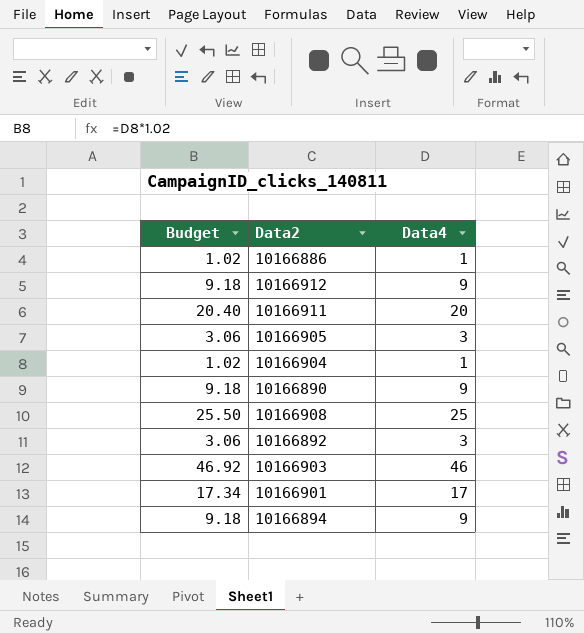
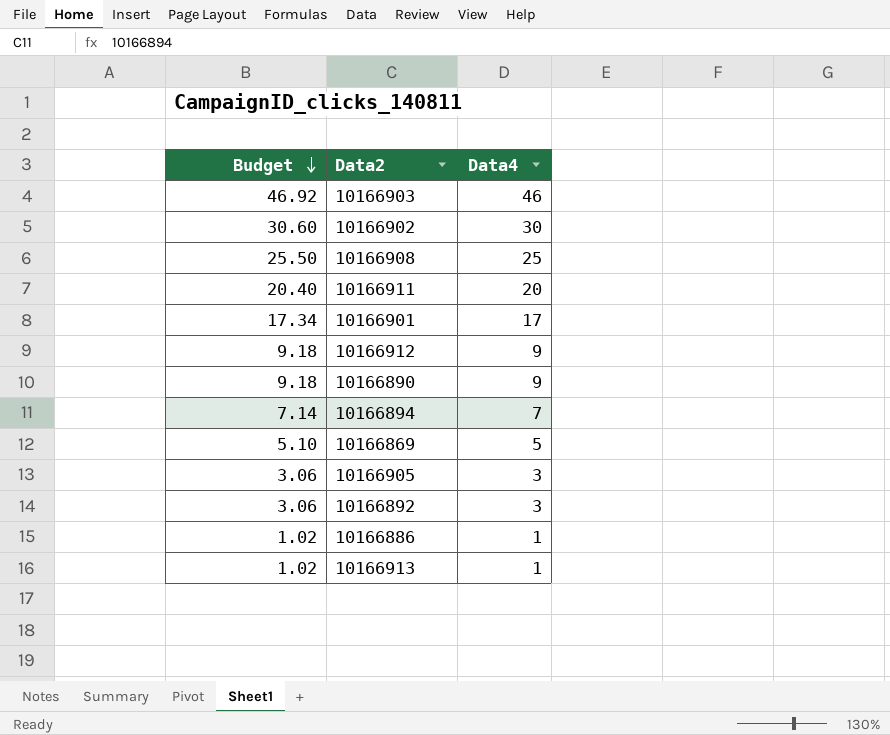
row order: none -> Budget descending
row 10166904: 1.02 | 1 -> none
row 10166902: none -> 30.60 | 30
10166894 | Budget: 9.18 -> 7.14
10166894 | Data4: 9 -> 7
row 10166869: none -> 5.10 | 5
row 10166913: none -> 1.02 | 1

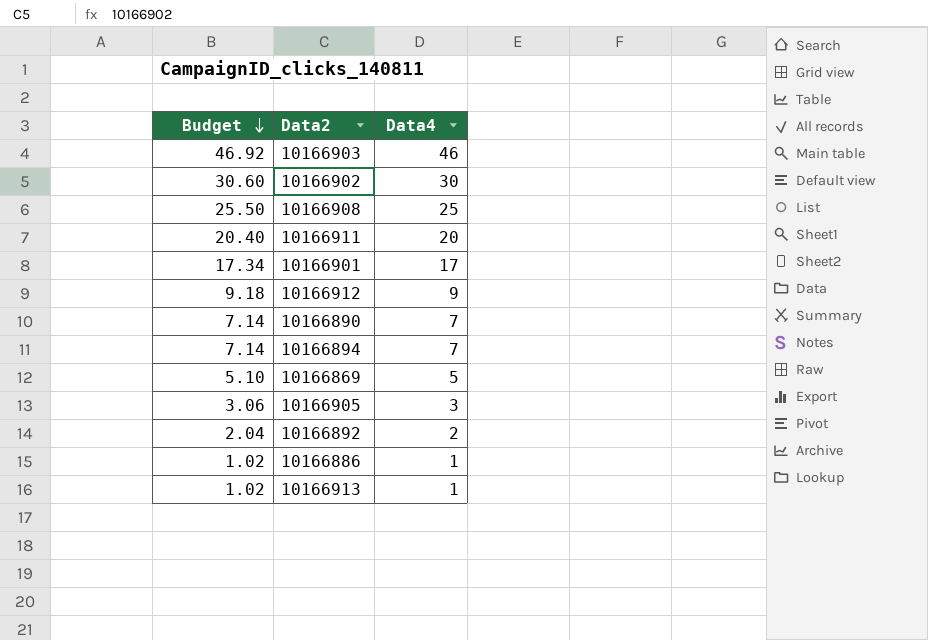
10166890 | Budget: 9.18 -> 7.14
10166890 | Data4: 9 -> 7
10166892 | Budget: 3.06 -> 2.04
10166892 | Data4: 3 -> 2

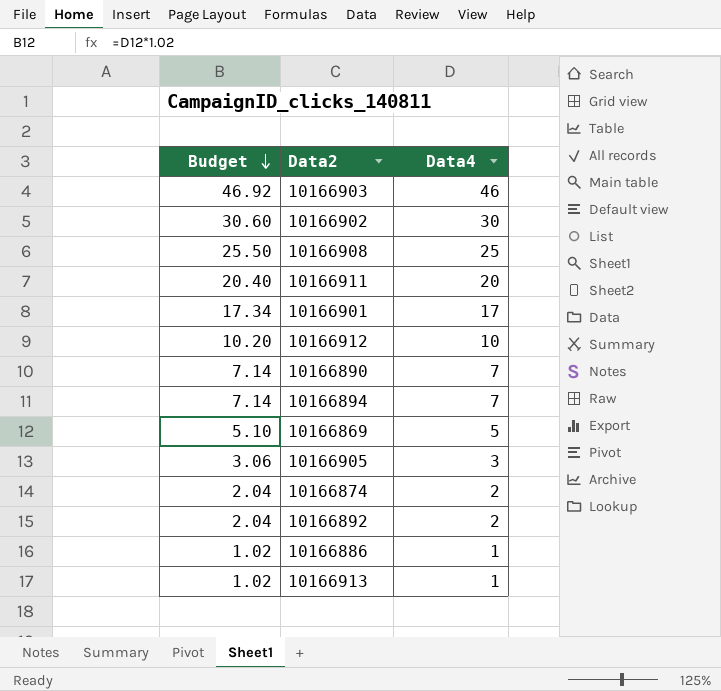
10166912 | Budget: 9.18 -> 10.20
10166912 | Data4: 9 -> 10
row 10166874: none -> 2.04 | 2

